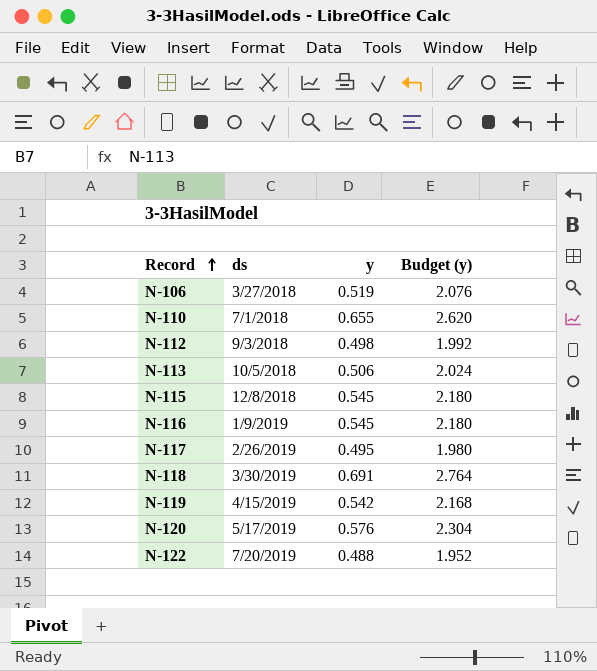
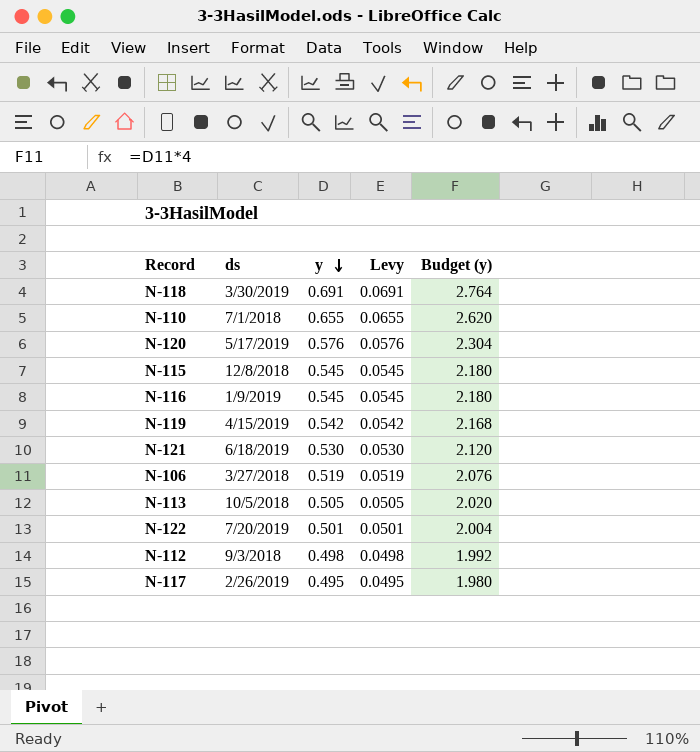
row order: Record ascending -> y descending
column Levy | formula: none -> [y] * 0.1
row N-121: none -> 6/18/2019 | 0.530 | 0.0530 | 2.120
N-113 | y: 0.506 -> 0.505
N-113 | Budget (y): 2.024 -> 2.020
N-122 | y: 0.488 -> 0.501
N-122 | Budget (y): 1.952 -> 2.004

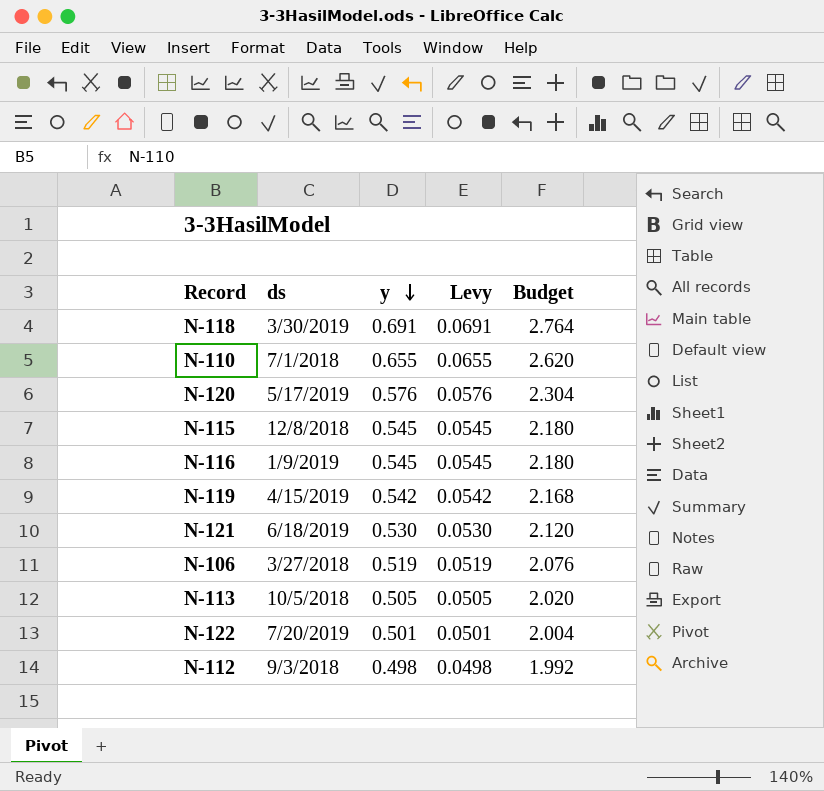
column name: Budget (y) -> Budget
row N-117: 2/26/2019 | 0.495 | 0.0495 | 1.980 -> none

